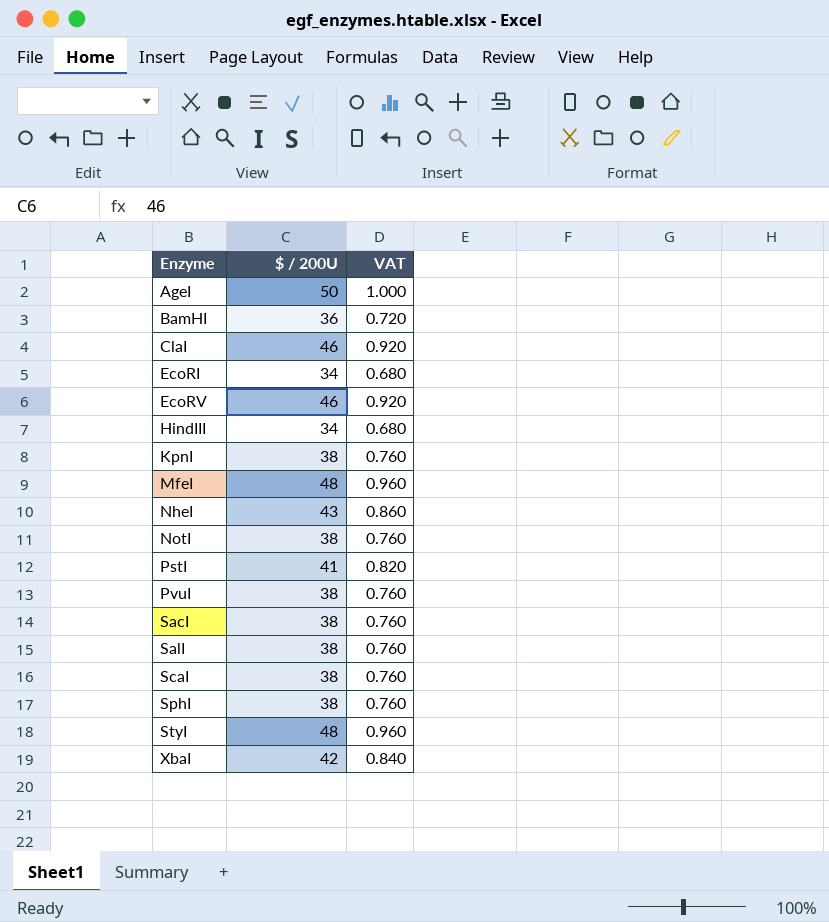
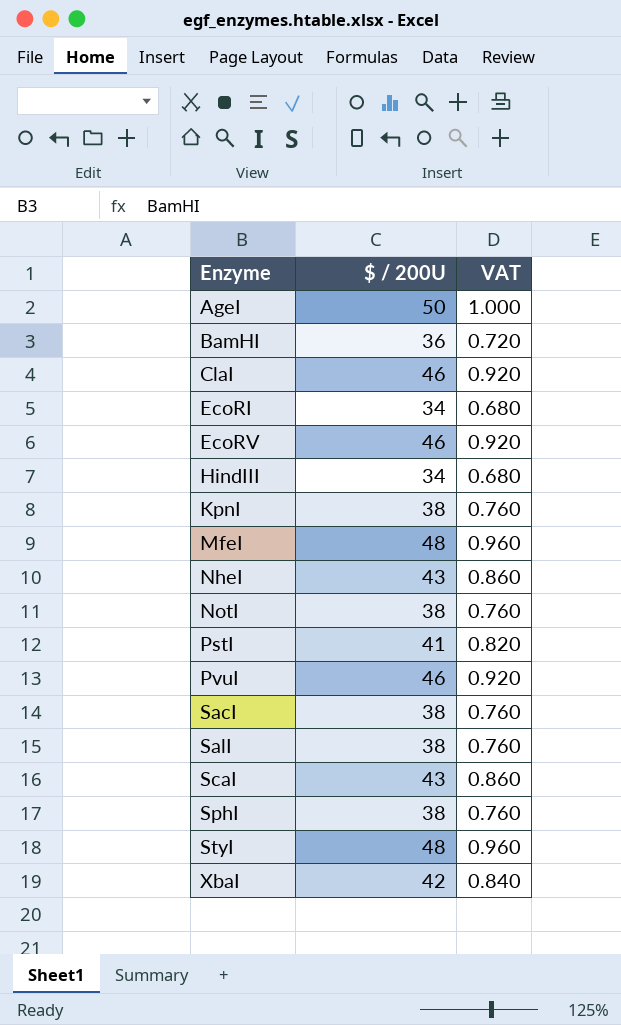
PvuI | $ / 200U: 38 -> 46
PvuI | VAT: 0.760 -> 0.920
ScaI | $ / 200U: 38 -> 43
ScaI | VAT: 0.760 -> 0.860

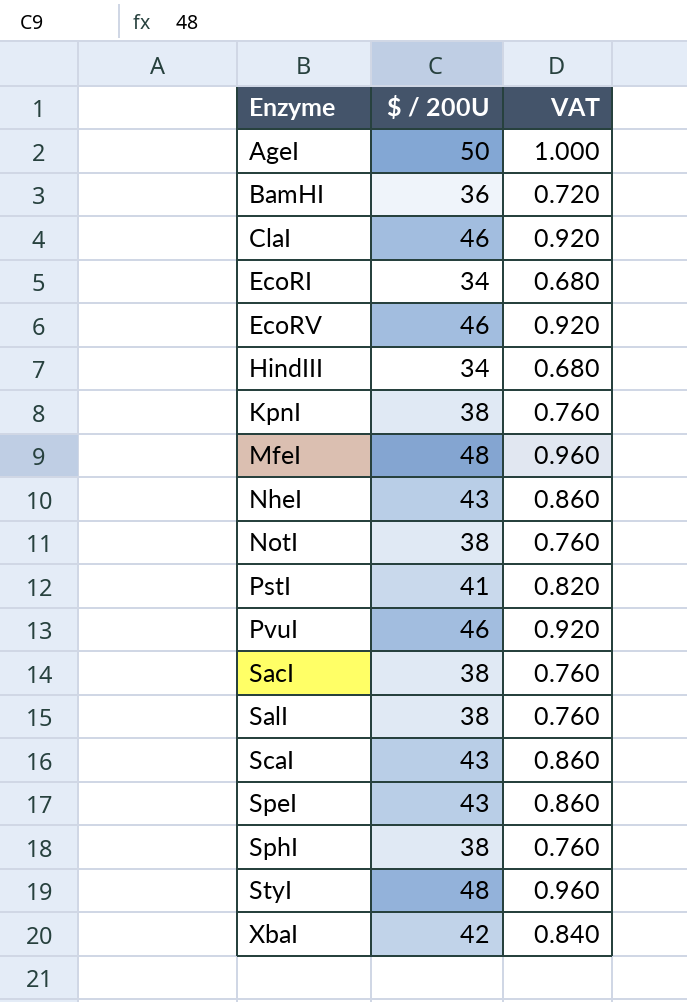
row SpeI: none -> 43 | 0.860

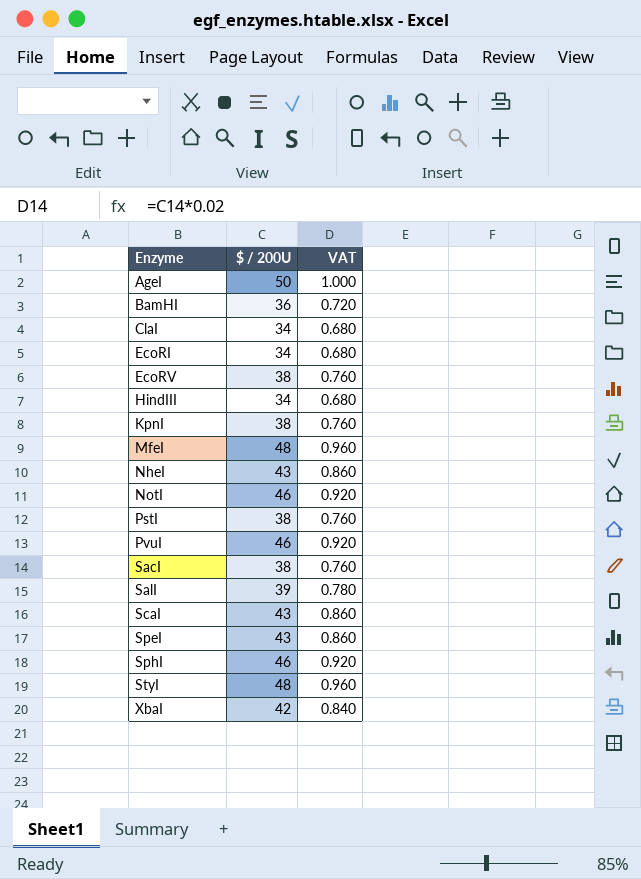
ClaI | $ / 200U: 46 -> 34
ClaI | VAT: 0.920 -> 0.680
EcoRV | $ / 200U: 46 -> 38
EcoRV | VAT: 0.920 -> 0.760
NotI | $ / 200U: 38 -> 46
NotI | VAT: 0.760 -> 0.920
PstI | $ / 200U: 41 -> 38
PstI | VAT: 0.820 -> 0.760
SalI | $ / 200U: 38 -> 39
SalI | VAT: 0.760 -> 0.780
SphI | $ / 200U: 38 -> 46
SphI | VAT: 0.760 -> 0.920

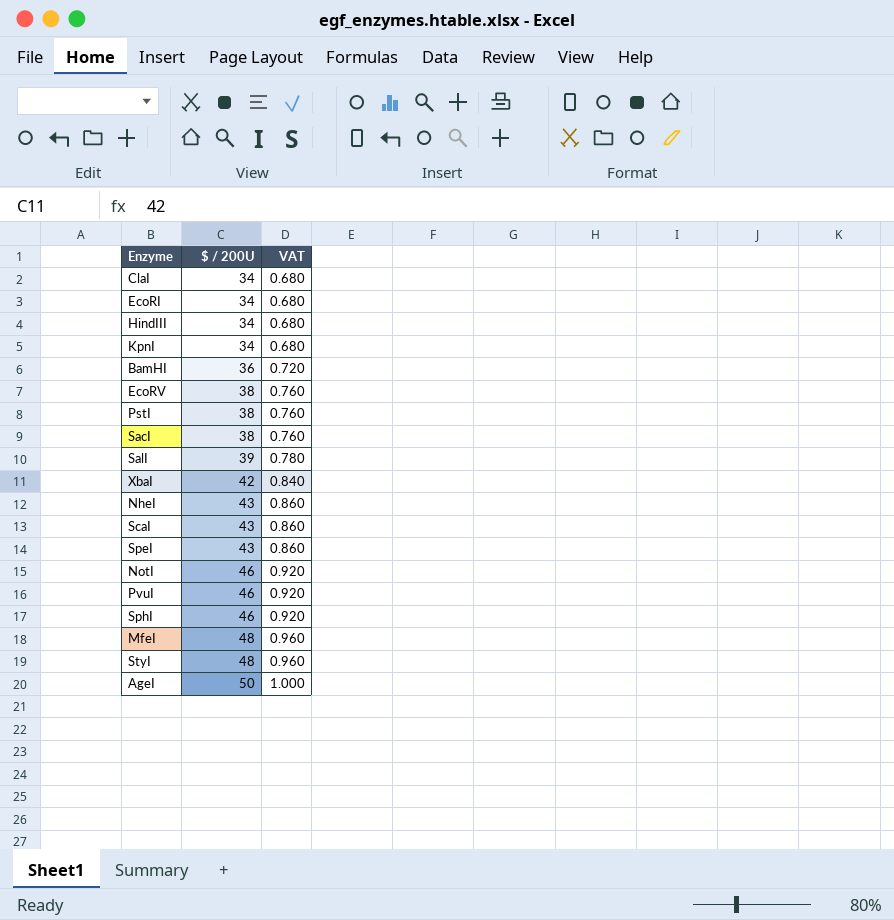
row order: Enzyme ascending -> $ / 200U ascending
KpnI | $ / 200U: 38 -> 34
KpnI | VAT: 0.760 -> 0.680

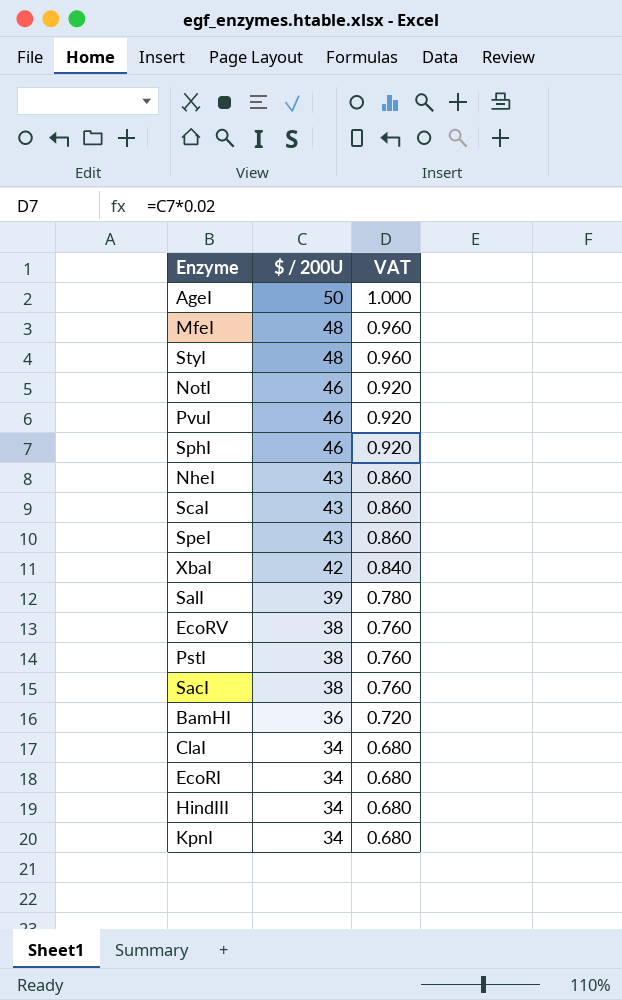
row order: $ / 200U ascending -> $ / 200U descending

